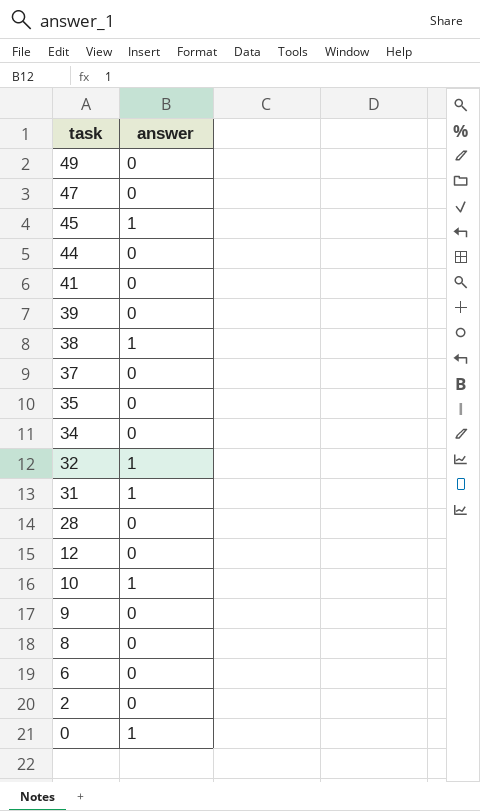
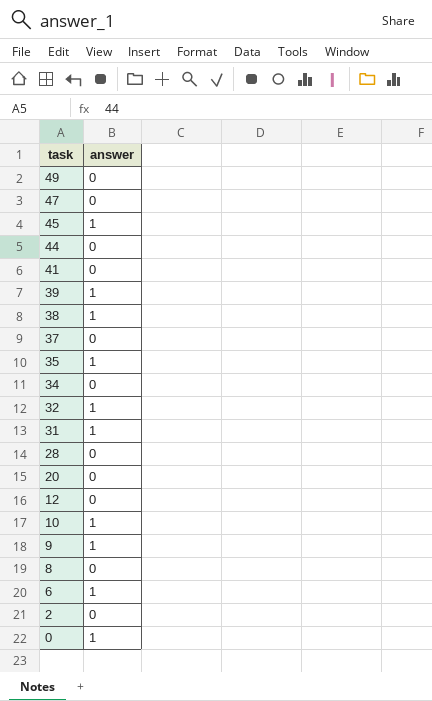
39 | answer: 0 -> 1
35 | answer: 0 -> 1
row 20: none -> 0
9 | answer: 0 -> 1
6 | answer: 0 -> 1

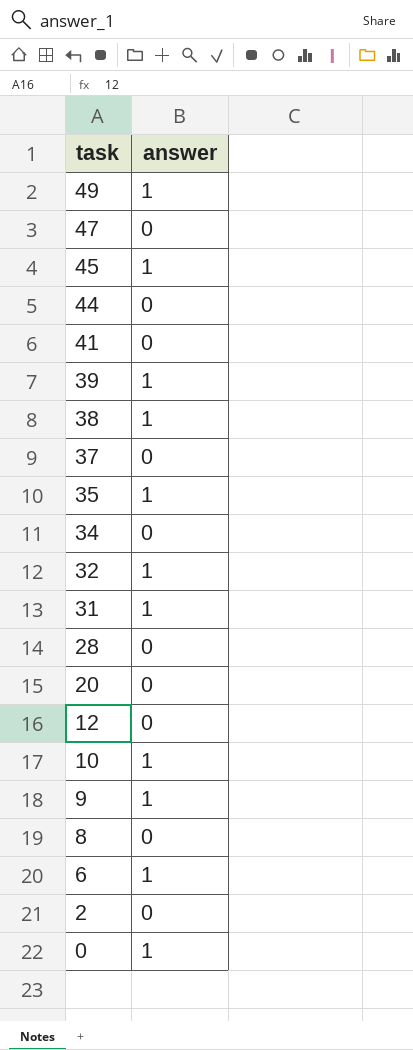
49 | answer: 0 -> 1

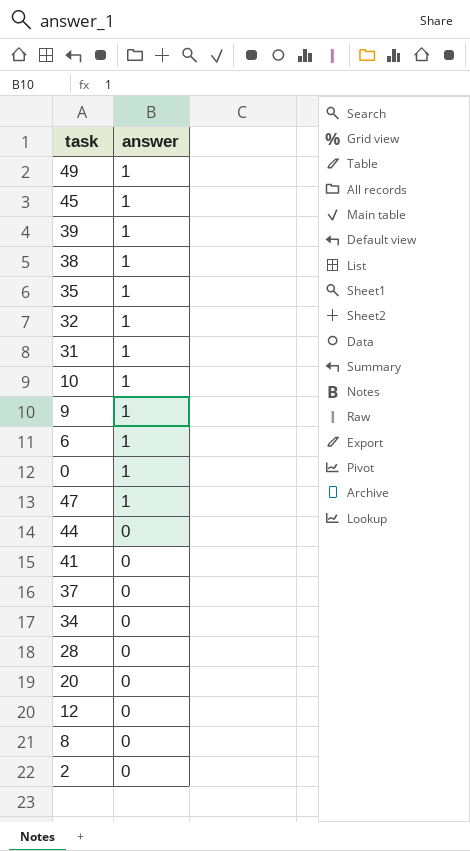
row order: task descending -> answer descending
47 | answer: 0 -> 1

